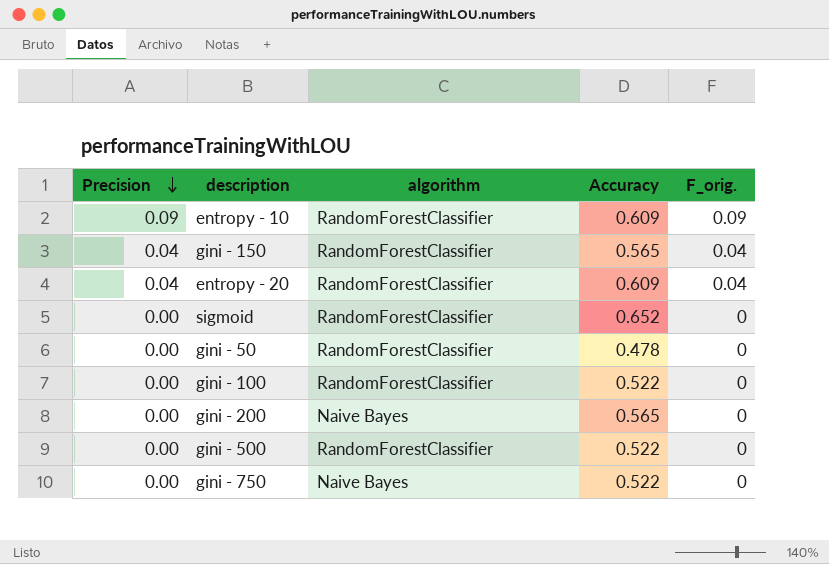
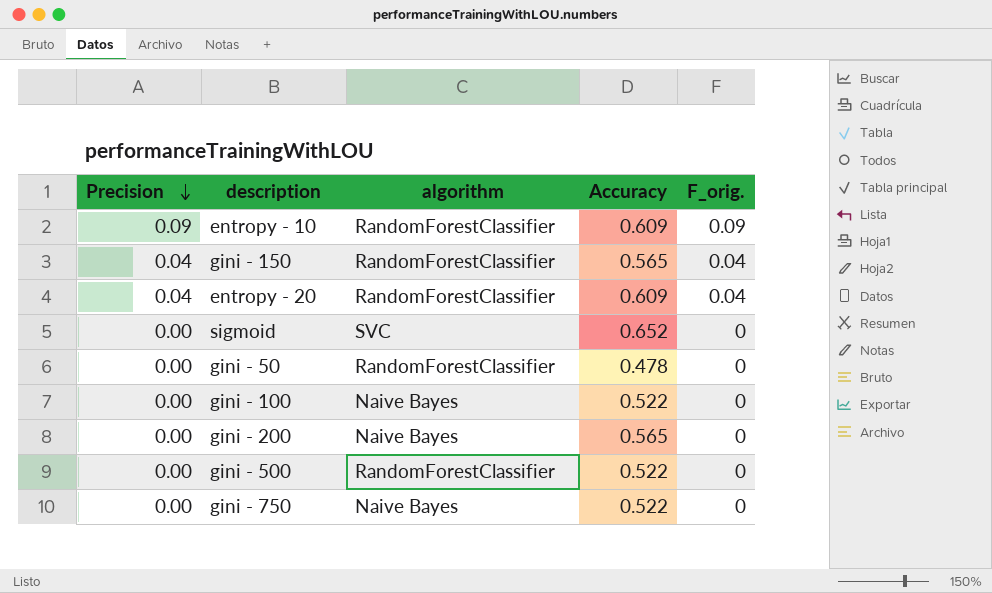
sigmoid | algorithm: RandomForestClassifier -> SVC
gini - 100 | algorithm: RandomForestClassifier -> Naive Bayes

